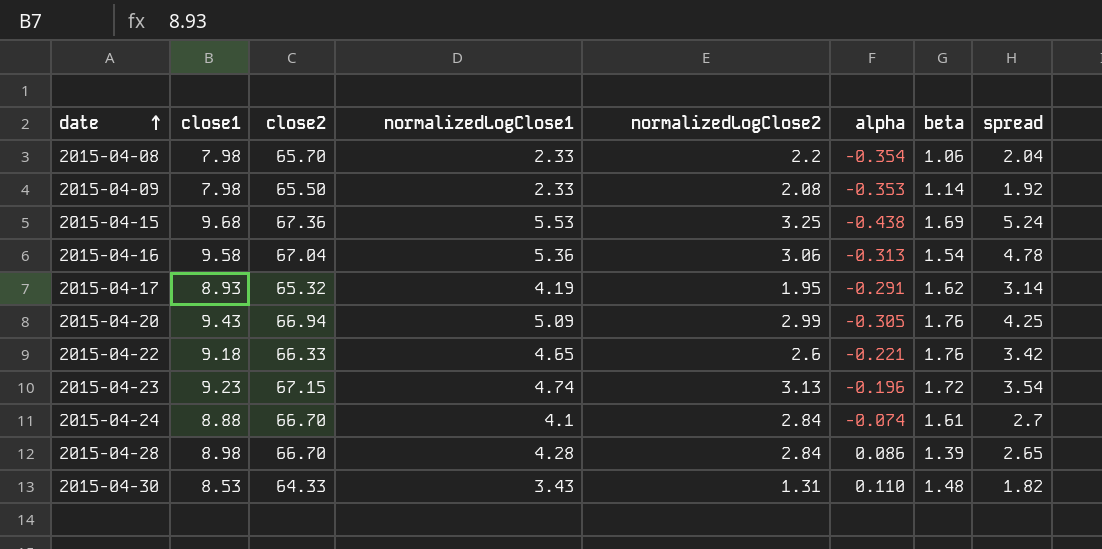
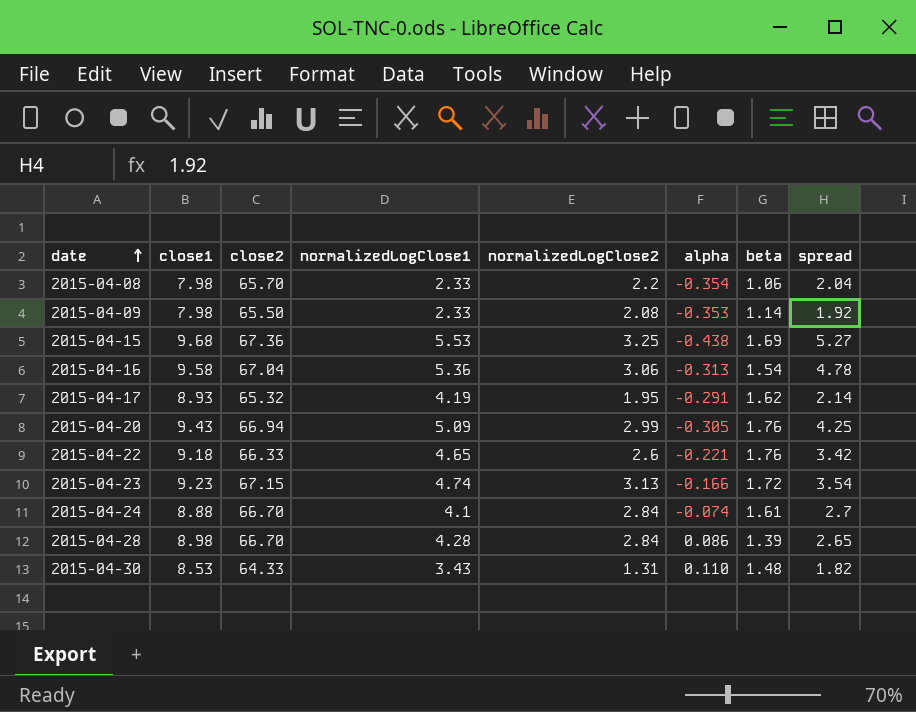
2015-04-15 | spread: 5.24 -> 5.27
2015-04-17 | spread: 3.14 -> 2.14
2015-04-23 | alpha: -0.196 -> -0.166

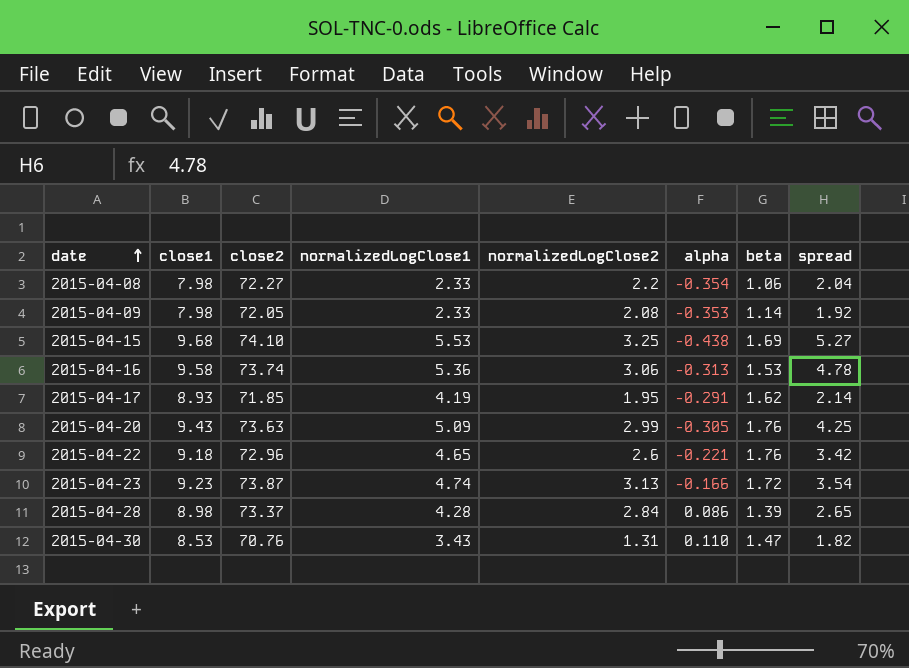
row 2015-04-24: 8.88 | 66.70 | 4.1 | 2.84 | -0.074 | 1.61 | 2.7 -> none
2015-04-08 | close2: 65.70 -> 72.27
2015-04-09 | close2: 65.50 -> 72.05
2015-04-15 | close2: 67.36 -> 74.10
2015-04-16 | close2: 67.04 -> 73.74
2015-04-16 | beta: 1.54 -> 1.53
2015-04-17 | close2: 65.32 -> 71.85
2015-04-20 | close2: 66.94 -> 73.63
2015-04-22 | close2: 66.33 -> 72.96
2015-04-23 | close2: 67.15 -> 73.87
2015-04-28 | close2: 66.70 -> 73.37
2015-04-30 | close2: 64.33 -> 70.76
2015-04-30 | beta: 1.48 -> 1.47

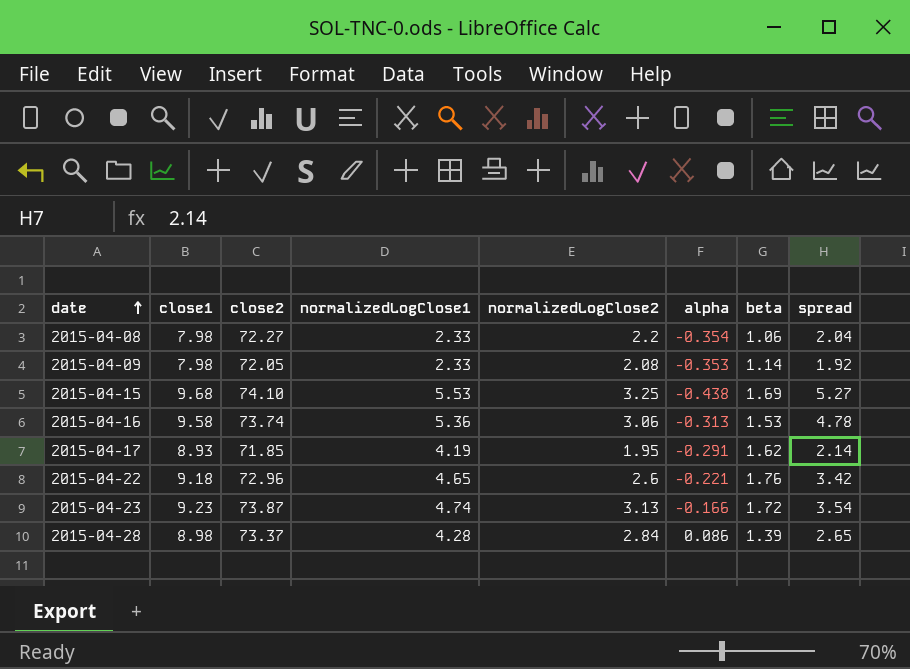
row 2015-04-20: 9.43 | 73.63 | 5.09 | 2.99 | -0.305 | 1.76 | 4.25 -> none
row 2015-04-30: 8.53 | 70.76 | 3.43 | 1.31 | 0.110 | 1.47 | 1.82 -> none

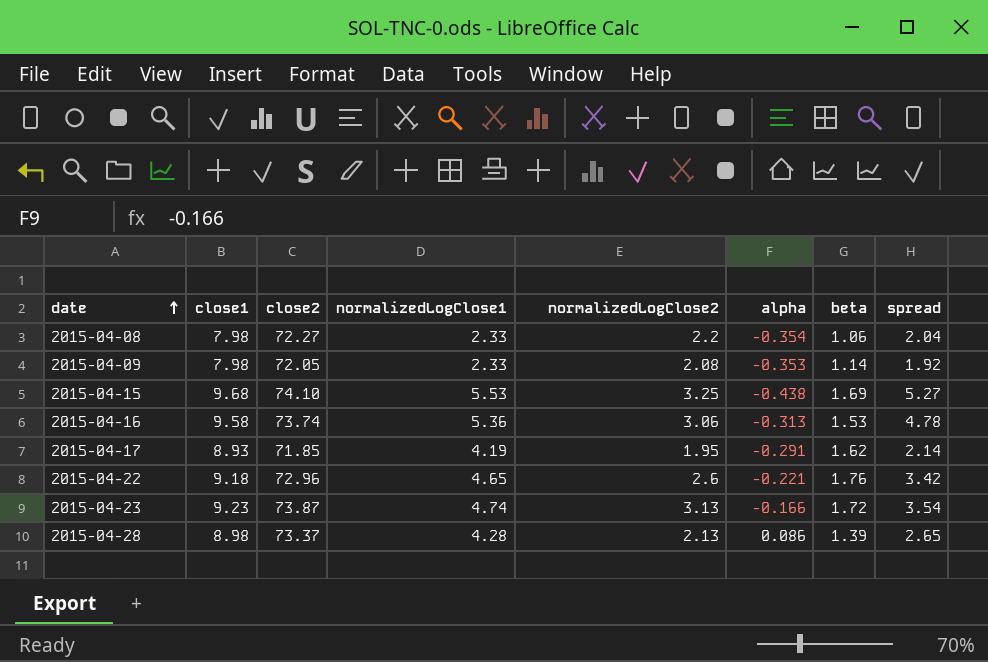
2015-04-28 | normalizedLogClose2: 2.84 -> 2.13

